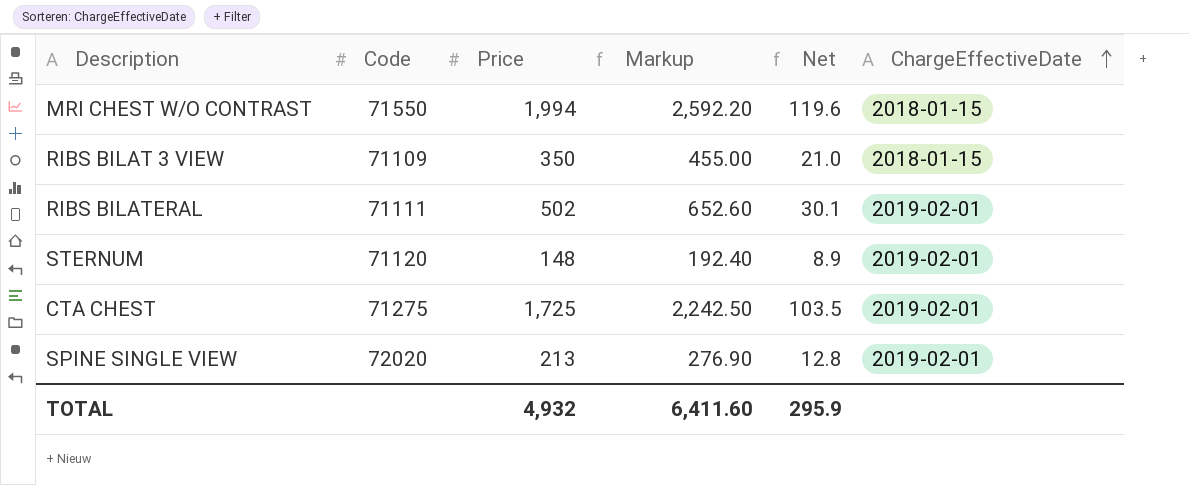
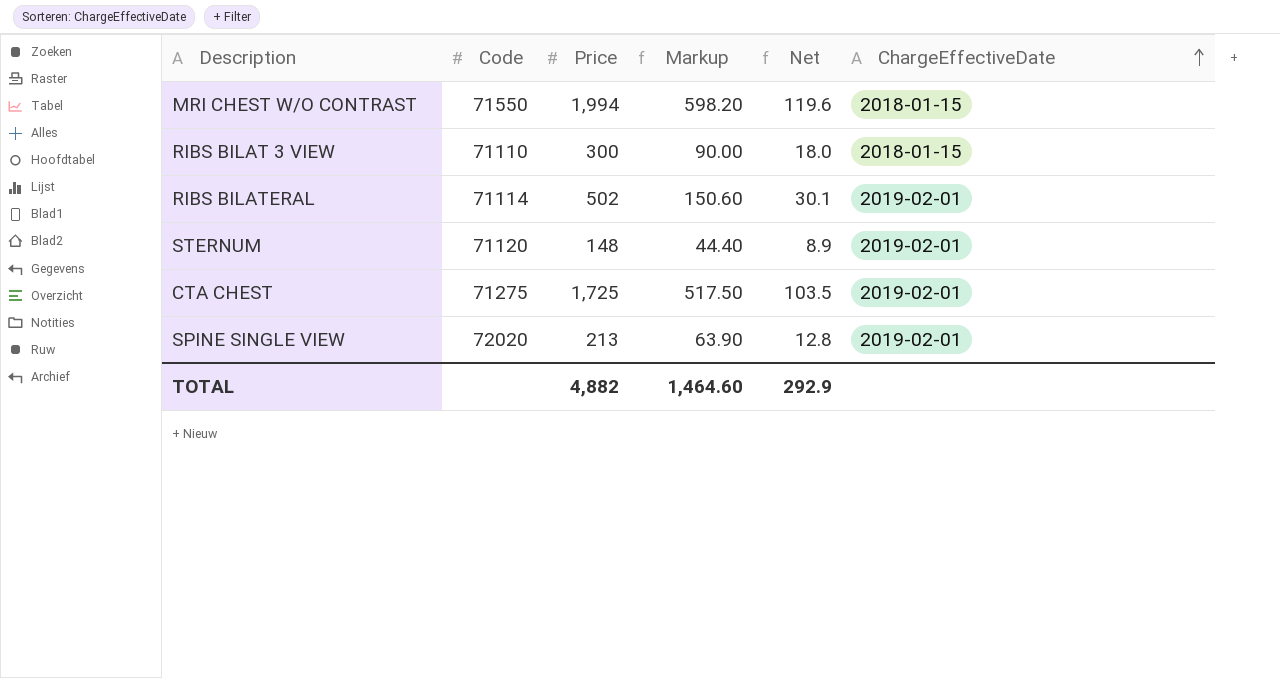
column Markup | formula: [Price] * 1.3 -> [Price] * 0.3
RIBS BILAT 3 VIEW | Code: 71109 -> 71110
RIBS BILAT 3 VIEW | Price: 350 -> 300
RIBS BILAT 3 VIEW | Net: 21.0 -> 18.0
RIBS BILATERAL | Code: 71111 -> 71114
TOTAL | Price: 4,932 -> 4,882
TOTAL | Markup: 6,411.60 -> 1,464.60
TOTAL | Net: 295.9 -> 292.9

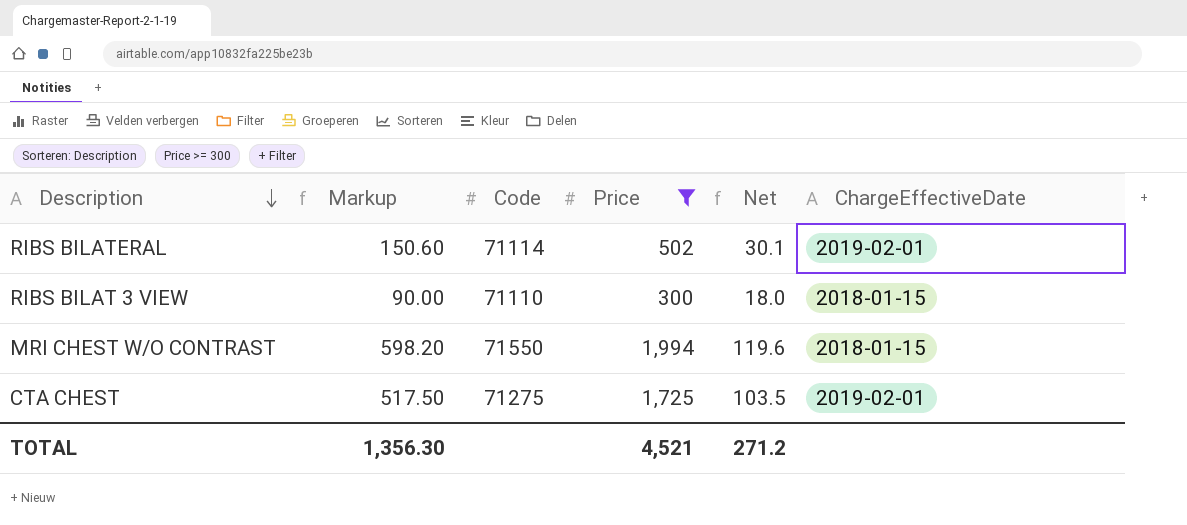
filter: none -> Price >= 300
row order: ChargeEffectiveDate ascending -> Description descending
column Markup | position: 4 -> 2
TOTAL | Markup: 1,464.60 -> 1,356.30
TOTAL | Price: 4,882 -> 4,521
TOTAL | Net: 292.9 -> 271.2

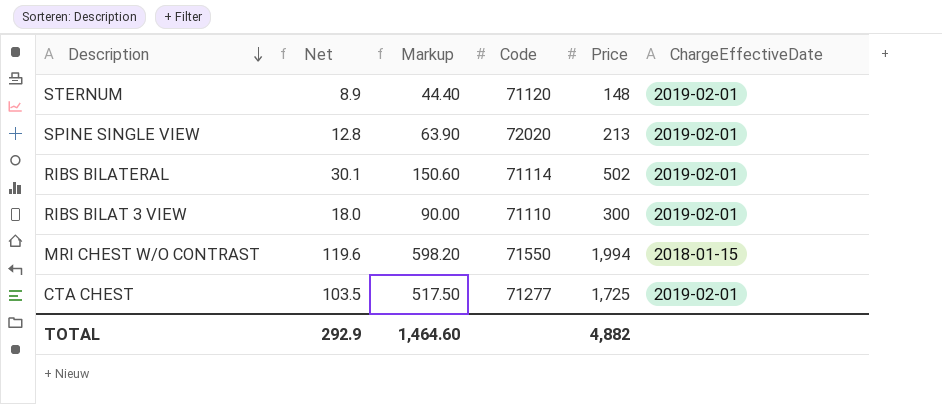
filter: Price >= 300 -> none
column Net | position: 5 -> 2
RIBS BILAT 3 VIEW | ChargeEffectiveDate: 2018-01-15 -> 2019-02-01
CTA CHEST | Code: 71275 -> 71277
TOTAL | Net: 271.2 -> 292.9
TOTAL | Markup: 1,356.30 -> 1,464.60
TOTAL | Price: 4,521 -> 4,882

